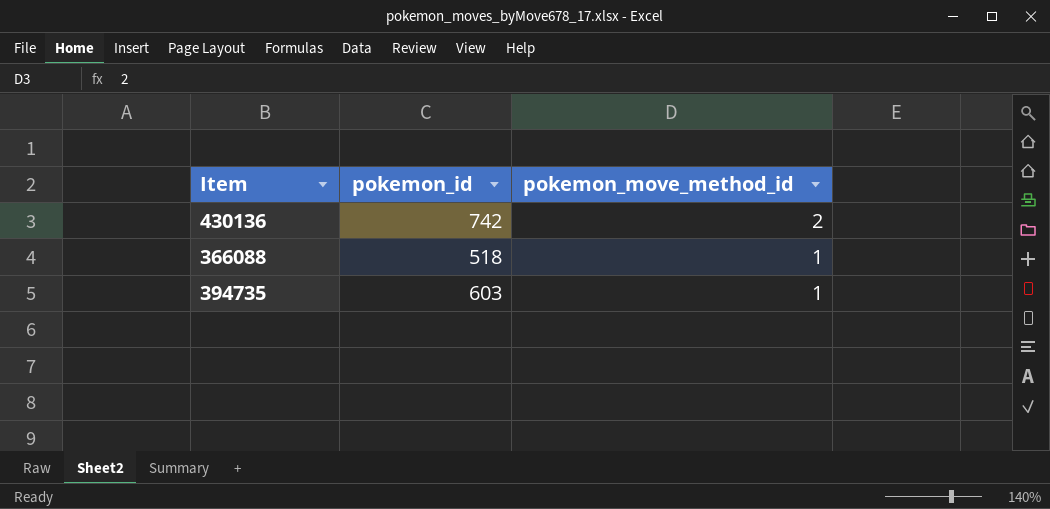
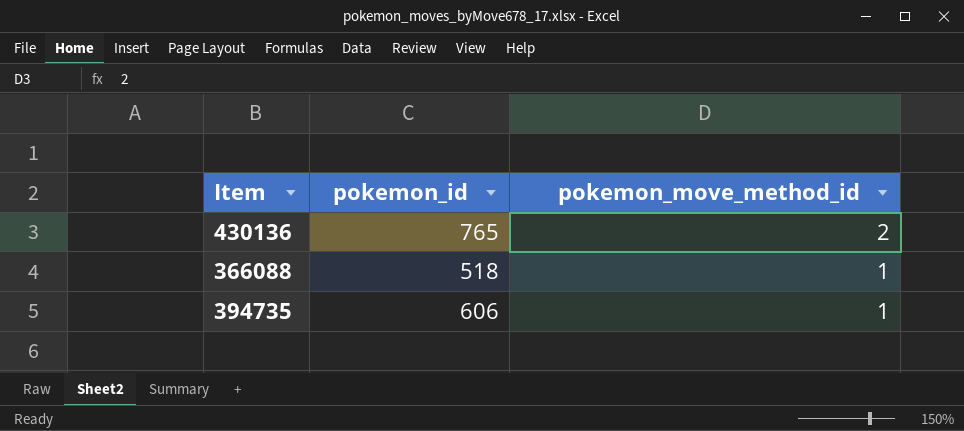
430136 | pokemon_id: 742 -> 765
394735 | pokemon_id: 603 -> 606

